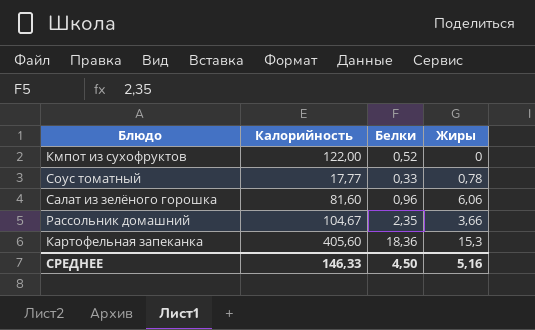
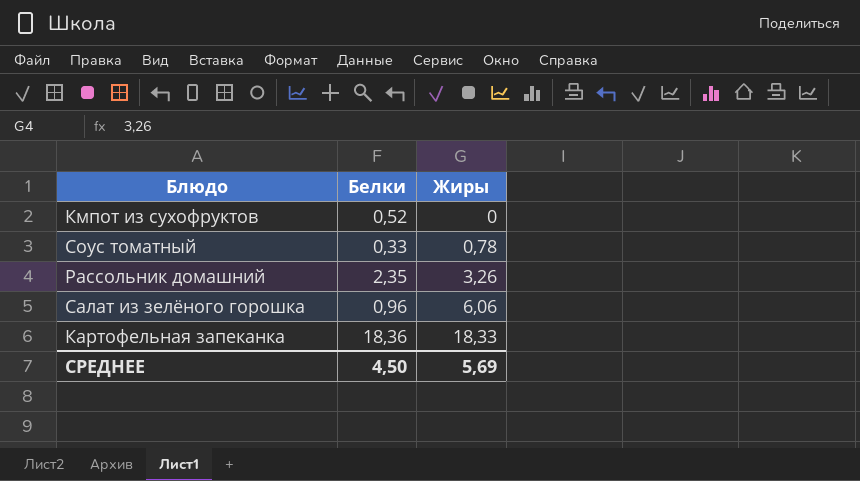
row order: none -> Жиры ascending
column Калорийность | position: 2 -> none
Рассольник домашний | Жиры: 3,66 -> 3,26
Картофельная запеканка | Жиры: 15,3 -> 18,33
СРЕДНЕЕ | Жиры: 5,16 -> 5,69

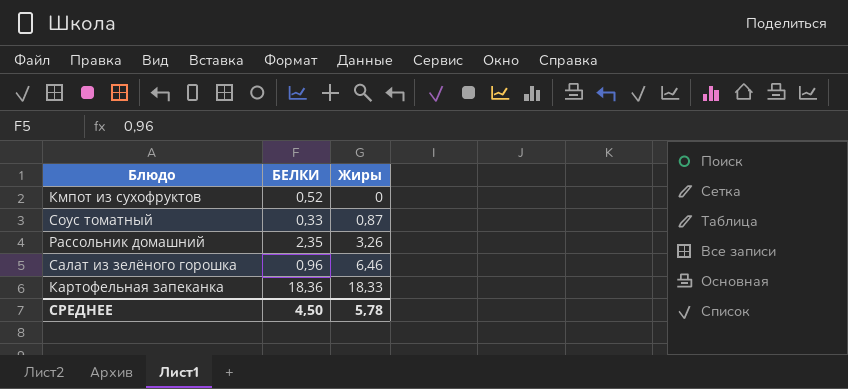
column name: Белки -> БЕЛКИ
Соус томатный | Жиры: 0,78 -> 0,87
Салат из зелёного горошка | Жиры: 6,06 -> 6,46
СРЕДНЕЕ | Жиры: 5,69 -> 5,78

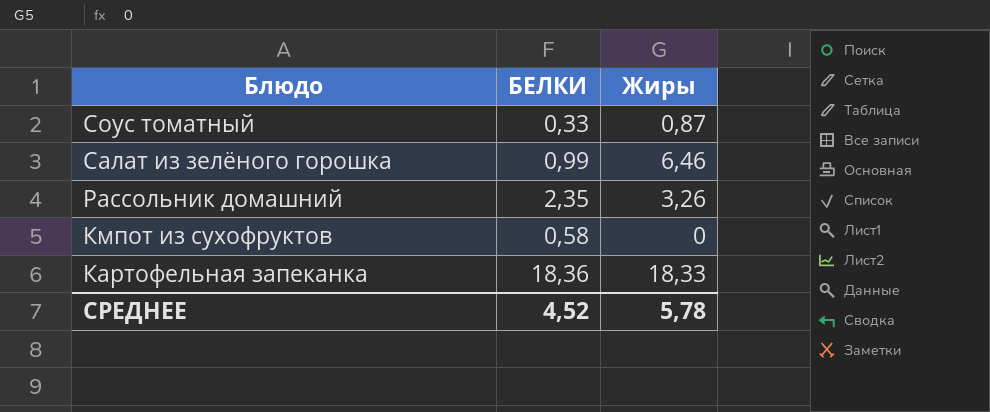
row order: Жиры ascending -> Блюдо descending
Салат из зелёного горошка | БЕЛКИ: 0,96 -> 0,99
Кмпот из сухофруктов | БЕЛКИ: 0,52 -> 0,58
СРЕДНЕЕ | БЕЛКИ: 4,50 -> 4,52

